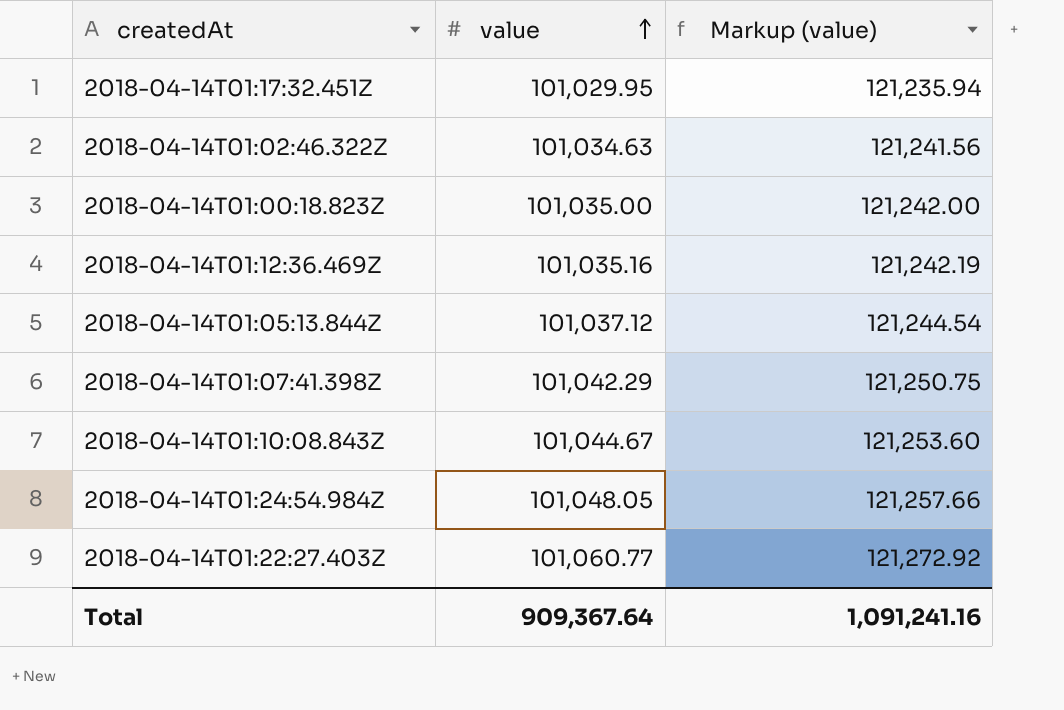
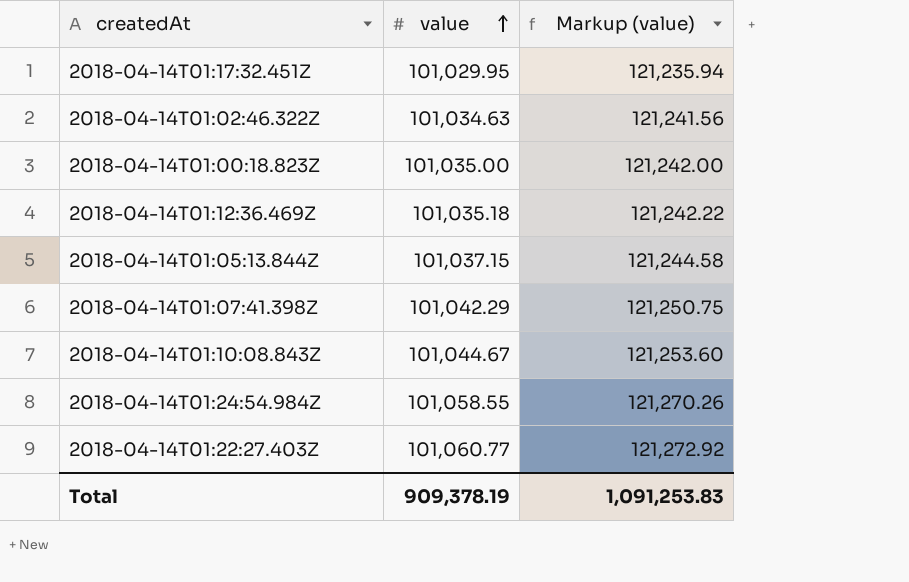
2018-04-14T01:12:36.469Z | value: 101,035.16 -> 101,035.18
2018-04-14T01:12:36.469Z | Markup (value): 121,242.19 -> 121,242.22
2018-04-14T01:05:13.844Z | value: 101,037.12 -> 101,037.15
2018-04-14T01:05:13.844Z | Markup (value): 121,244.54 -> 121,244.58
2018-04-14T01:24:54.984Z | value: 101,048.05 -> 101,058.55
2018-04-14T01:24:54.984Z | Markup (value): 121,257.66 -> 121,270.26
Total | value: 909,367.64 -> 909,378.19
Total | Markup (value): 1,091,241.16 -> 1,091,253.83

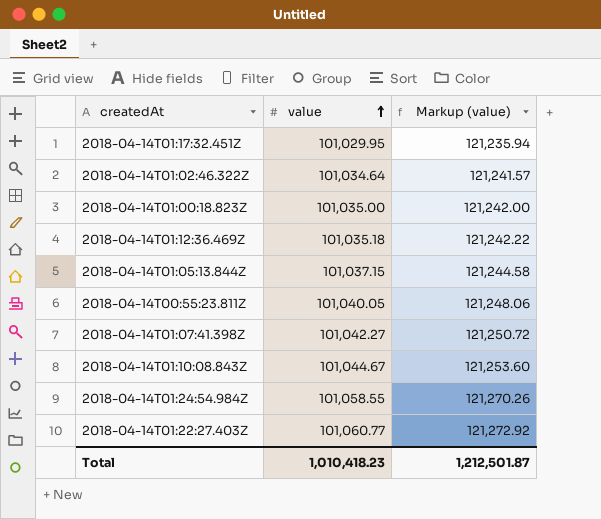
2018-04-14T01:02:46.322Z | value: 101,034.63 -> 101,034.64
2018-04-14T01:02:46.322Z | Markup (value): 121,241.56 -> 121,241.57
row 2018-04-14T00:55:23.811Z: none -> 101,040.05 | 121,248.06
2018-04-14T01:07:41.398Z | value: 101,042.29 -> 101,042.27
2018-04-14T01:07:41.398Z | Markup (value): 121,250.75 -> 121,250.72
Total | value: 909,378.19 -> 1,010,418.23
Total | Markup (value): 1,091,253.83 -> 1,212,501.87

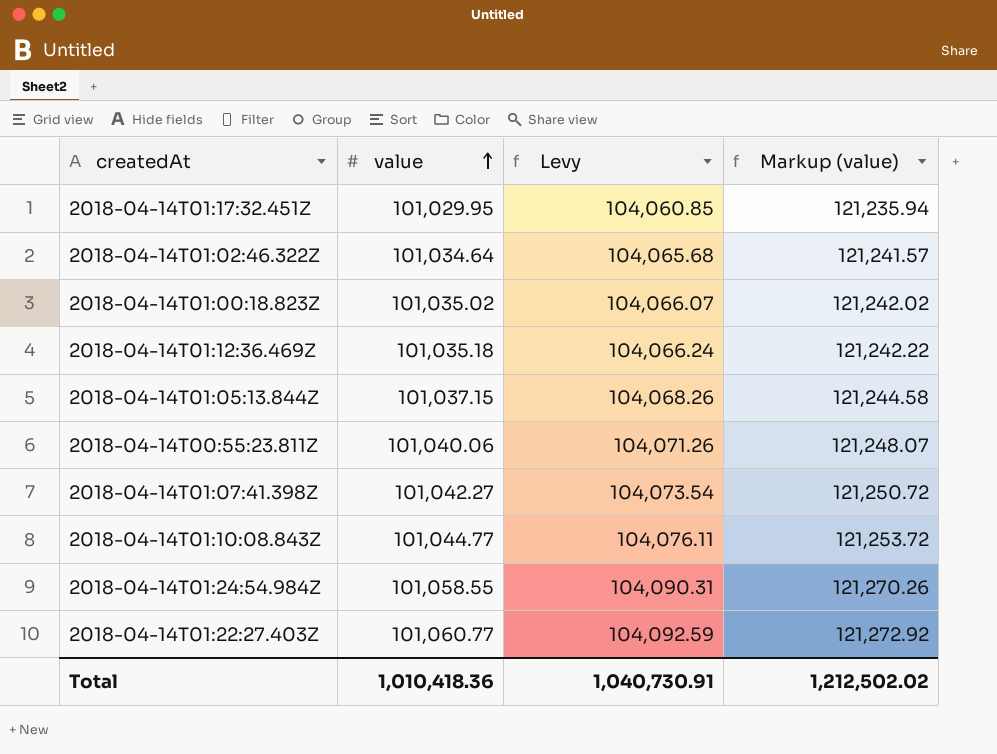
column Levy | formula: none -> [value] * 1.03
2018-04-14T01:00:18.823Z | value: 101,035.00 -> 101,035.02
2018-04-14T01:00:18.823Z | Markup (value): 121,242.00 -> 121,242.02
2018-04-14T00:55:23.811Z | value: 101,040.05 -> 101,040.06
2018-04-14T00:55:23.811Z | Markup (value): 121,248.06 -> 121,248.07
2018-04-14T01:10:08.843Z | value: 101,044.67 -> 101,044.77
2018-04-14T01:10:08.843Z | Markup (value): 121,253.60 -> 121,253.72
Total | value: 1,010,418.23 -> 1,010,418.36
Total | Markup (value): 1,212,501.87 -> 1,212,502.02

